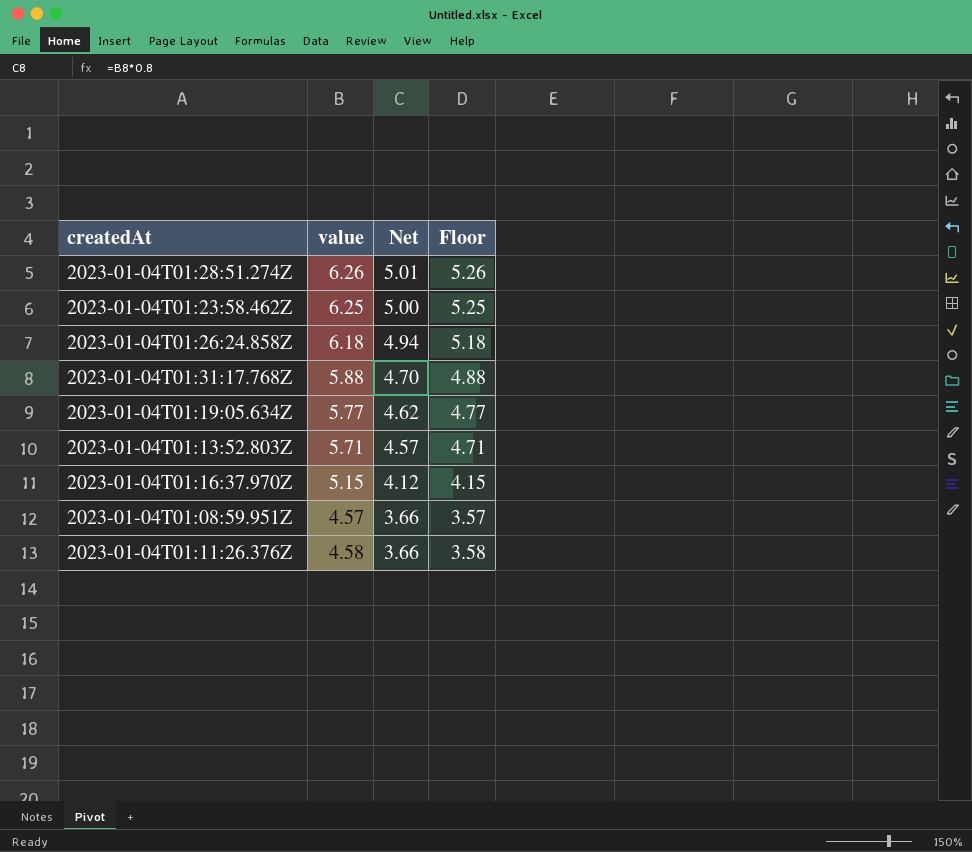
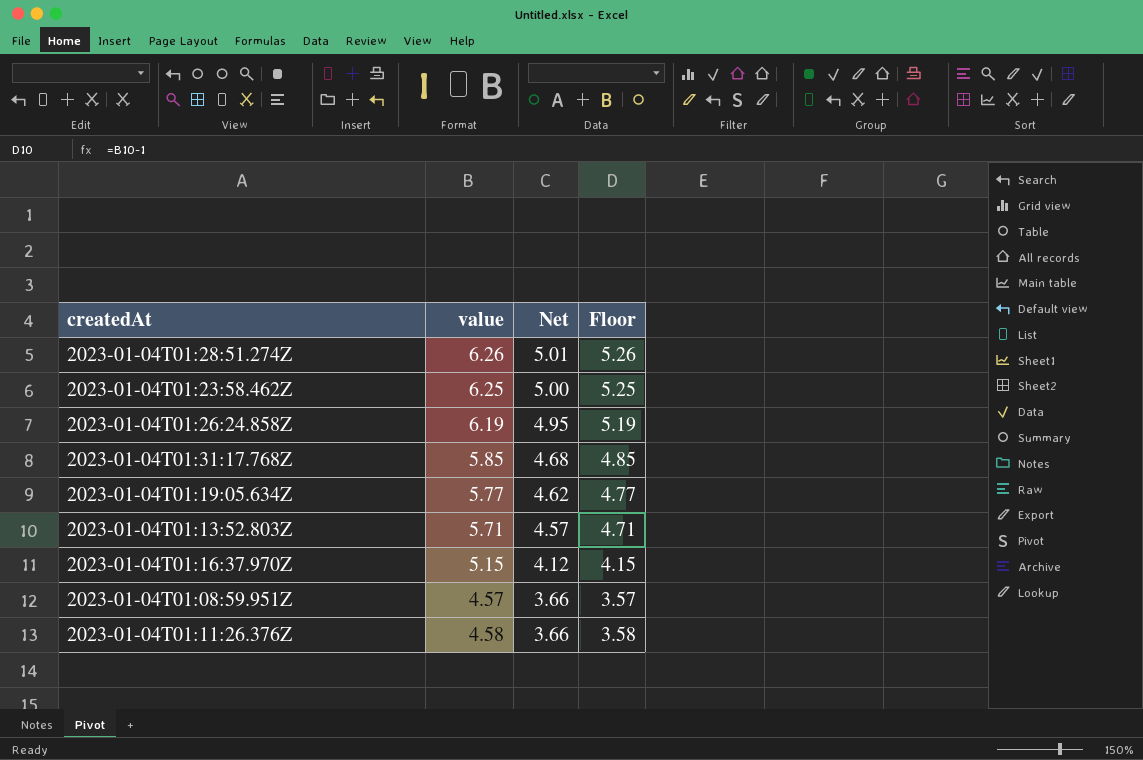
2023-01-04T01:26:24.858Z | value: 6.18 -> 6.19
2023-01-04T01:26:24.858Z | Net: 4.94 -> 4.95
2023-01-04T01:26:24.858Z | Floor: 5.18 -> 5.19
2023-01-04T01:31:17.768Z | value: 5.88 -> 5.85
2023-01-04T01:31:17.768Z | Net: 4.70 -> 4.68
2023-01-04T01:31:17.768Z | Floor: 4.88 -> 4.85

